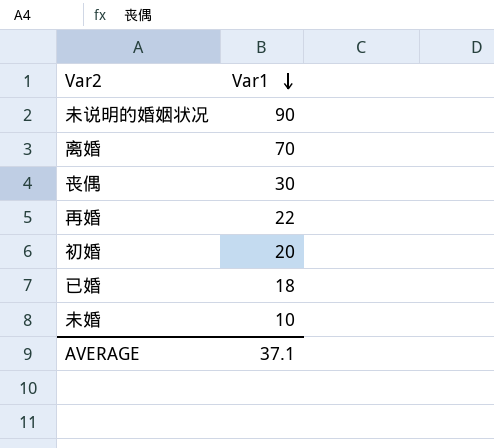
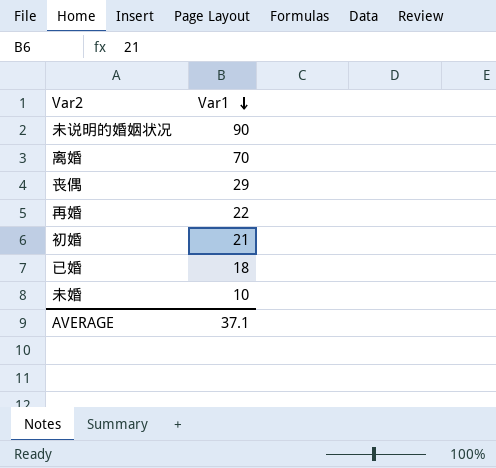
丧偶 | Var1: 30 -> 29
初婚 | Var1: 20 -> 21

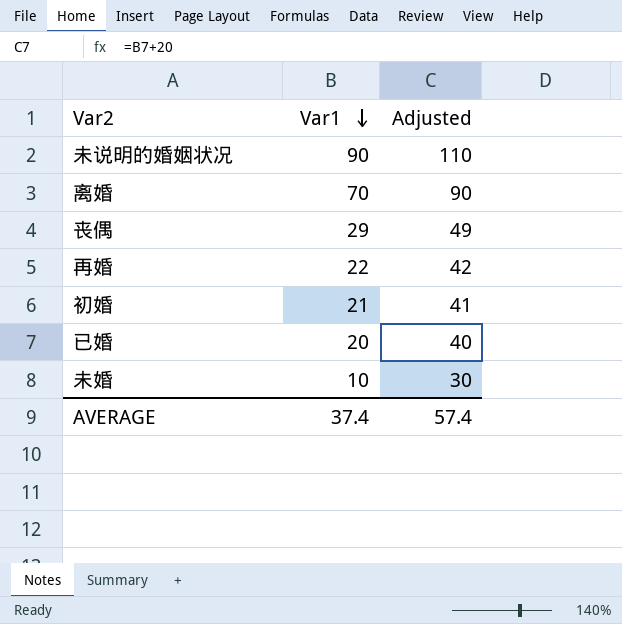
column Adjusted | formula: none -> [Var1] + 20
已婚 | Var1: 18 -> 20
AVERAGE | Var1: 37.1 -> 37.4

